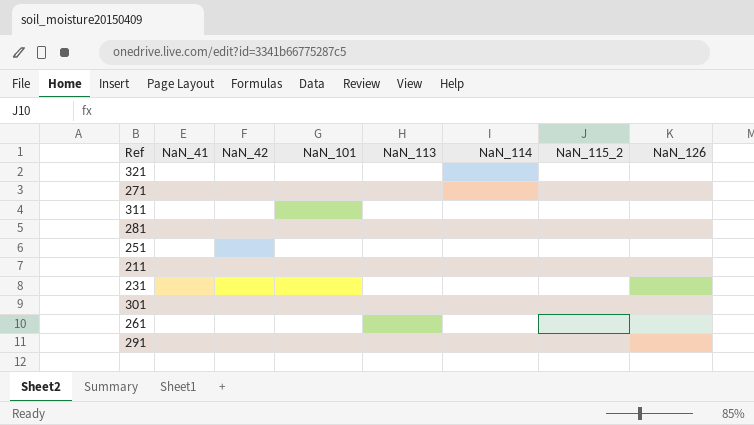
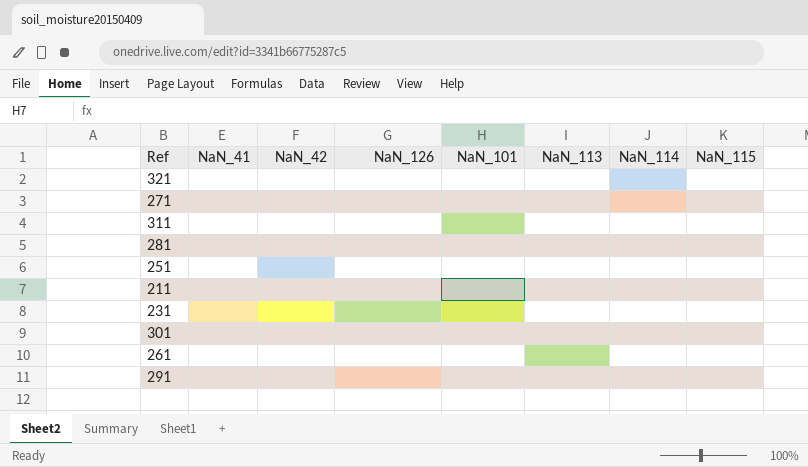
column NaN_126 | position: 8 -> 4
column name: NaN_115_2 -> NaN_115

